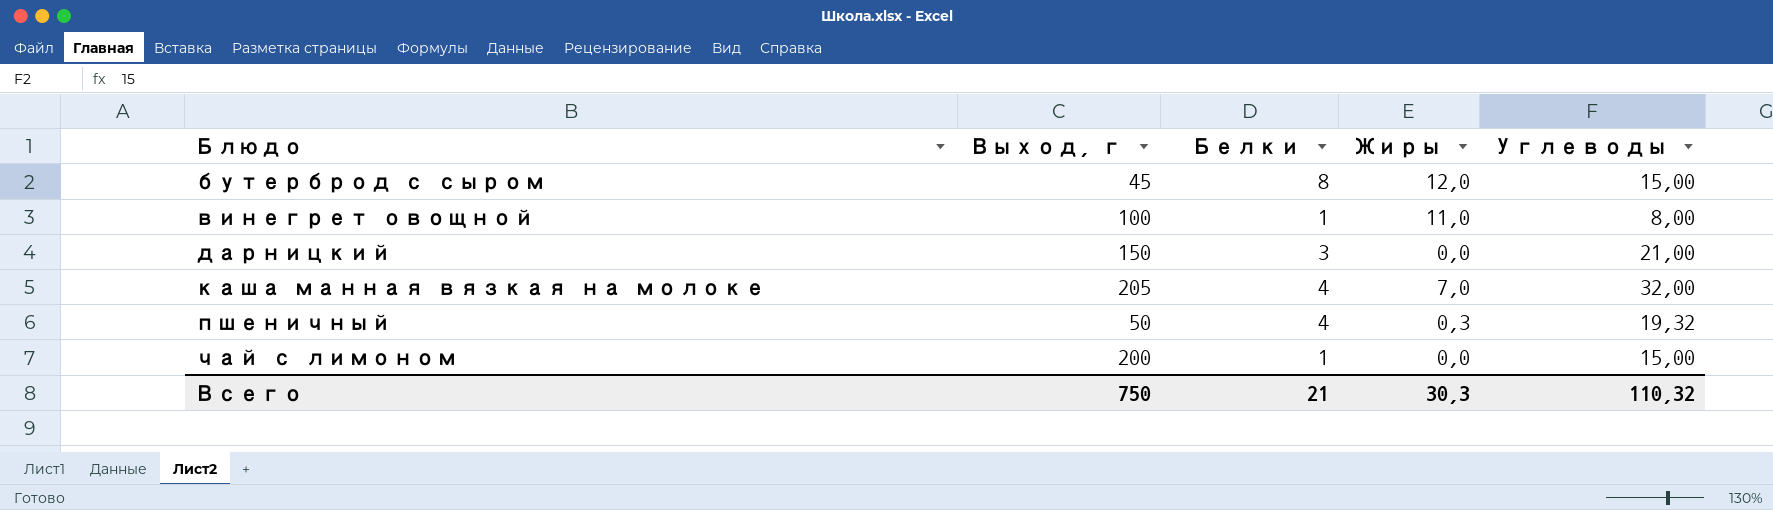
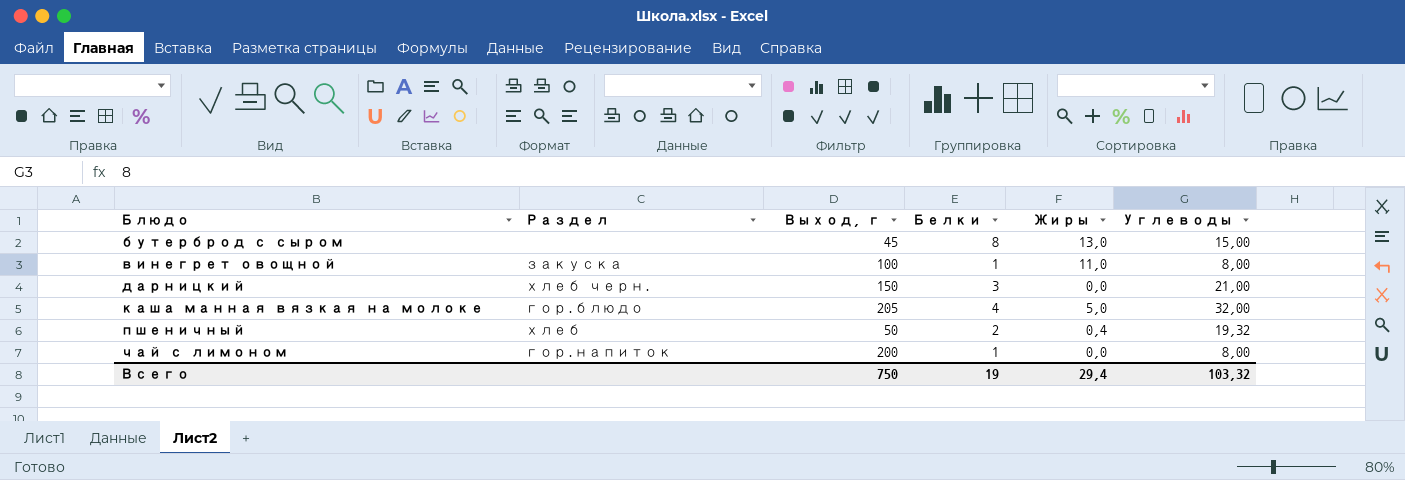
column Раздел | position: none -> 2
бутерброд с сыром | Жиры: 12,0 -> 13,0
каша манная вязкая на молоке | Жиры: 7,0 -> 5,0
пшеничный | Белки: 4 -> 2
пшеничный | Жиры: 0,3 -> 0,4
чай с лимоном | Углеводы: 15,00 -> 8,00
Всего | Белки: 21 -> 19
Всего | Жиры: 30,3 -> 29,4
Всего | Углеводы: 110,32 -> 103,32

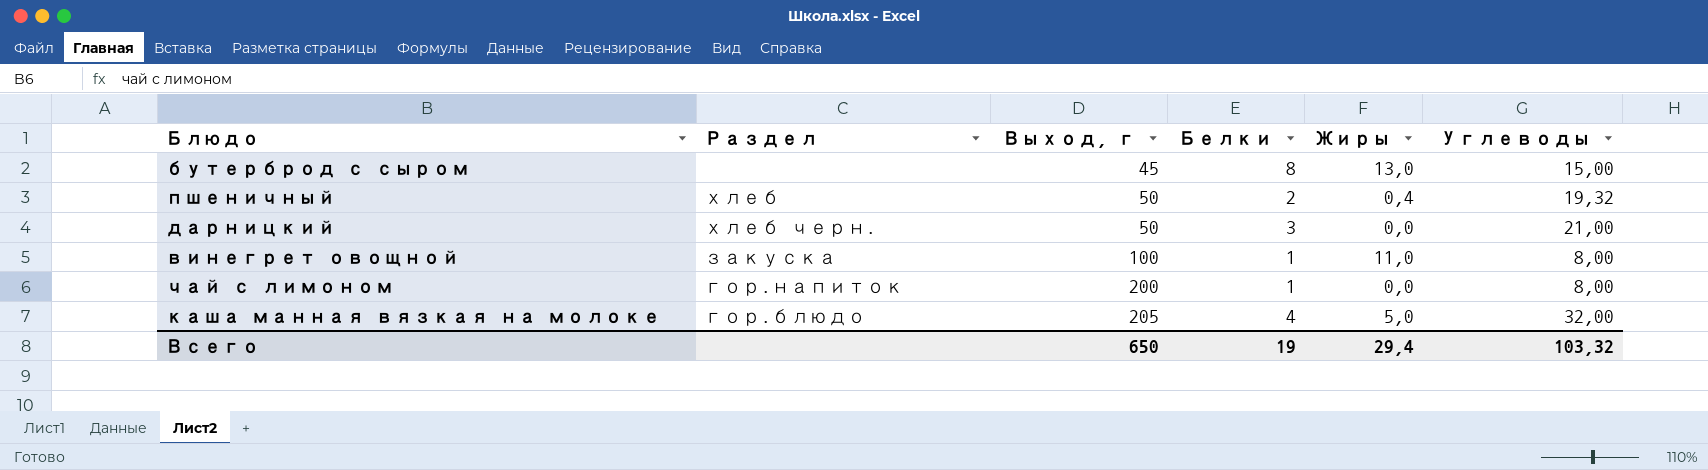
row order: Блюдо ascending -> Выход, г ascending
дарницкий | Выход, г: 150 -> 50
Всего | Выход, г: 750 -> 650

